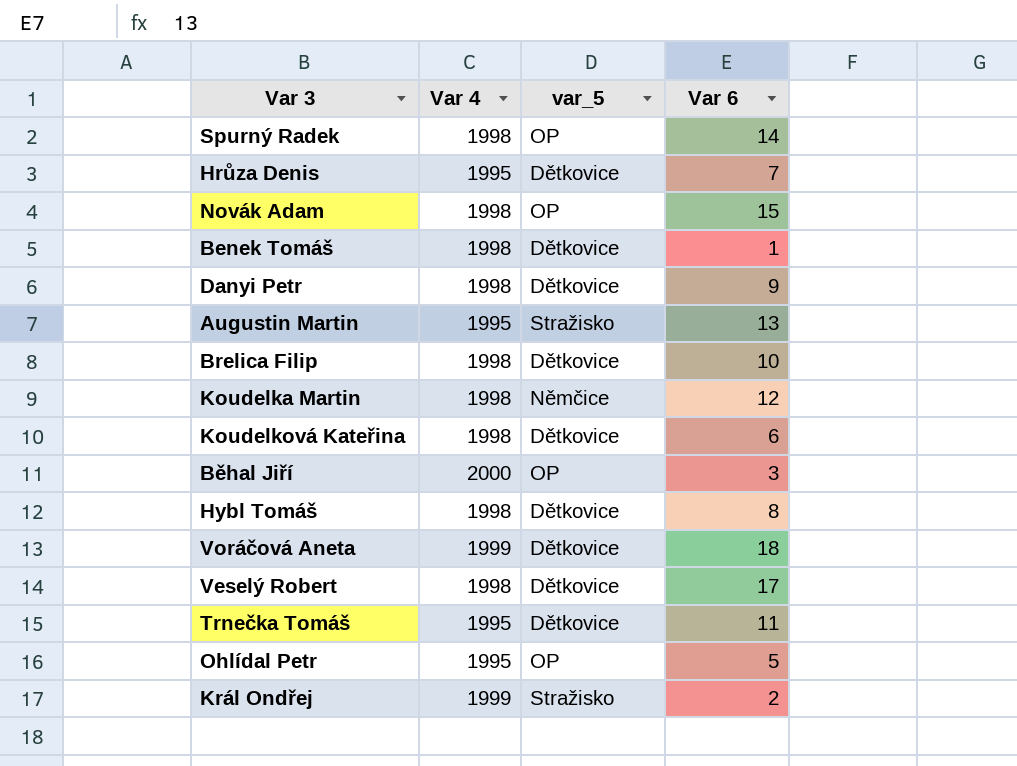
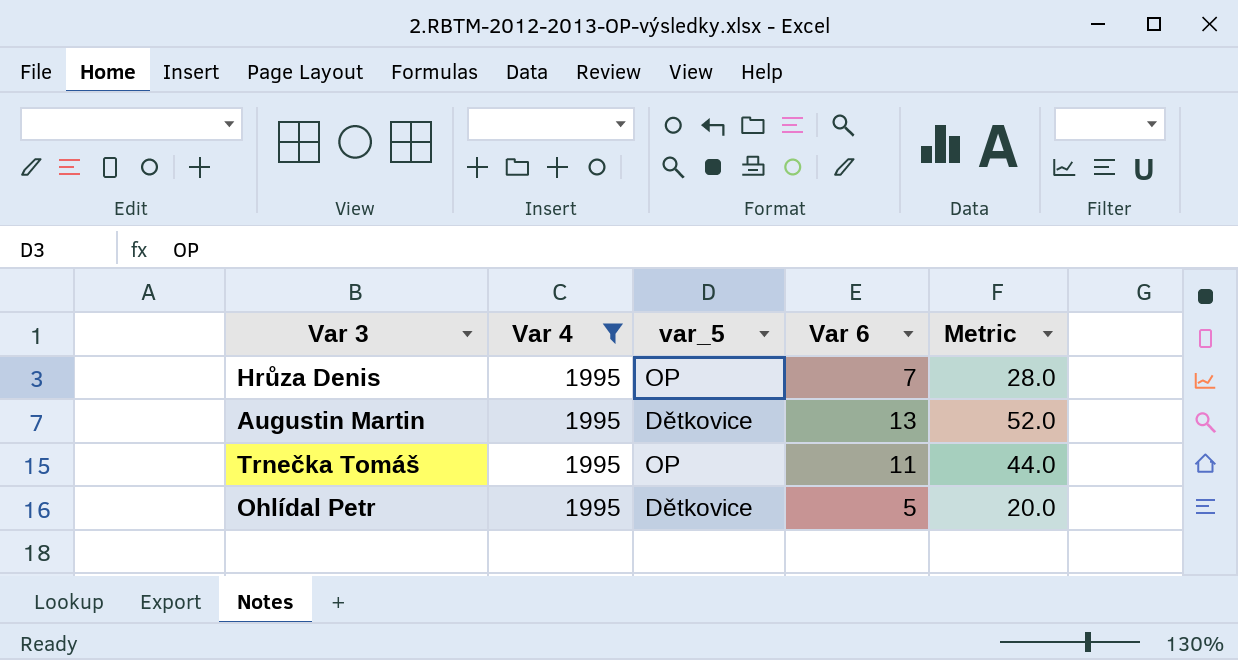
filter: none -> Var 4 = 1995
column Metric | formula: none -> [Var 6] * 4
Hrůza Denis | var_5: Dětkovice -> OP
Augustin Martin | var_5: Stražisko -> Dětkovice
Trnečka Tomáš | var_5: Dětkovice -> OP
Ohlídal Petr | var_5: OP -> Dětkovice

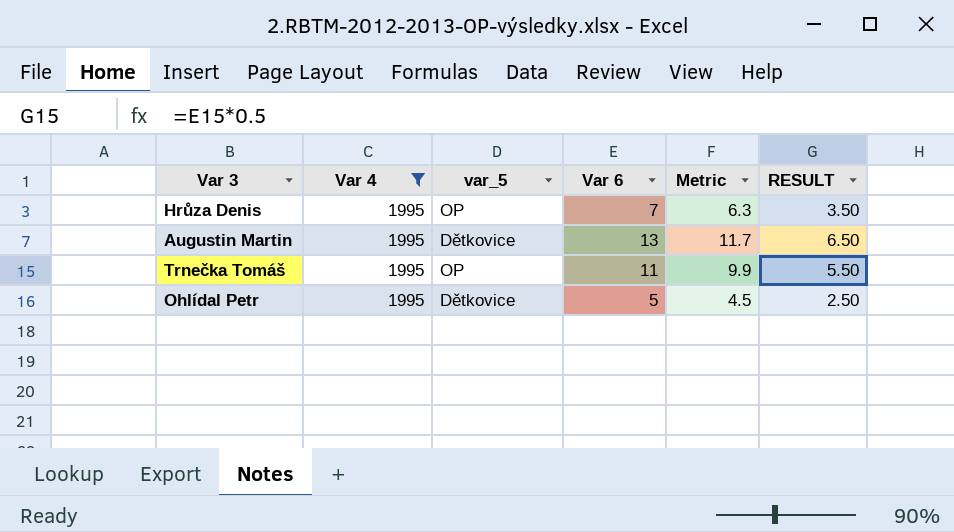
column Metric | formula: [Var 6] * 4 -> [Var 6] * 0.9
column RESULT | formula: none -> [Var 6] * 0.5

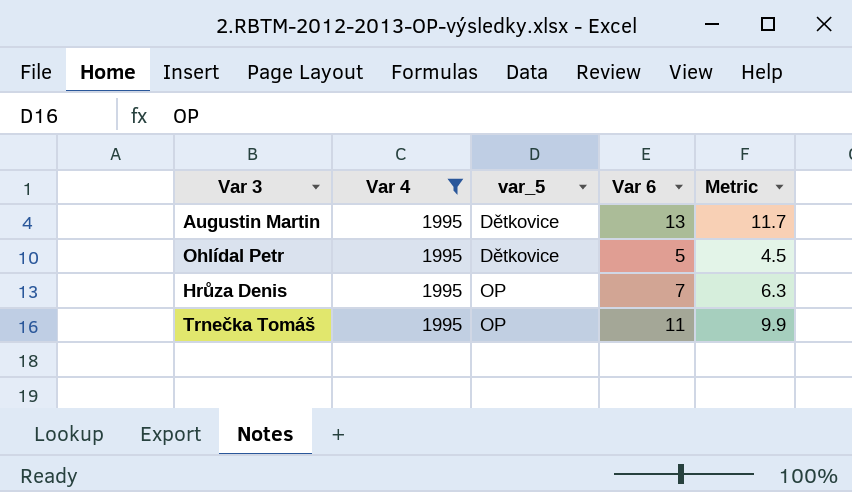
row order: none -> var_5 ascending
column RESULT | formula: [Var 6] * 0.5 -> none

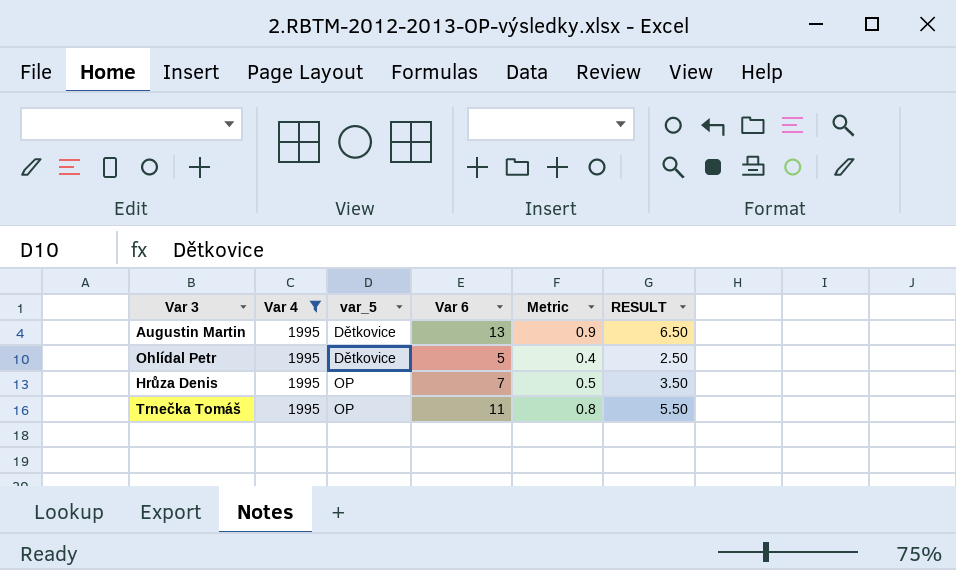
column Metric | formula: [Var 6] * 0.9 -> [Var 6] * 0.07
column RESULT | formula: none -> [Var 6] * 0.5

